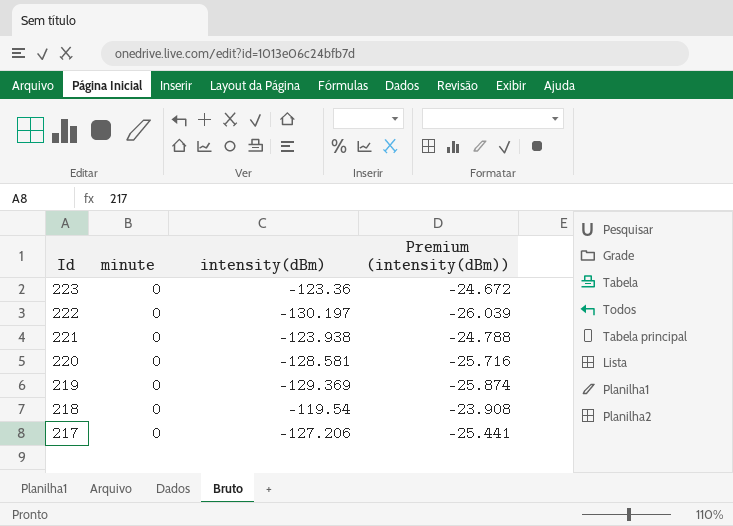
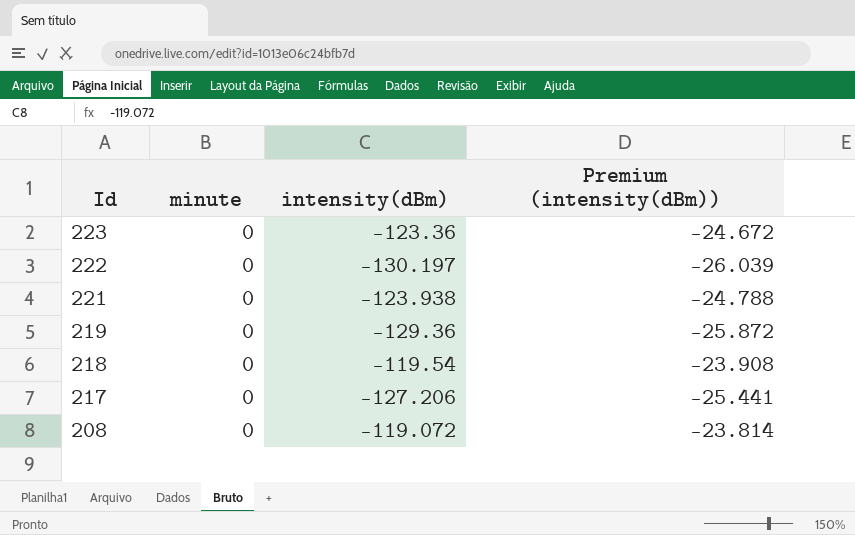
row 220: 0 | -128.581 | -25.716 -> none
219 | intensity(dBm): -129.369 -> -129.36
219 | Premium (intensity(dBm)): -25.874 -> -25.872
row 208: none -> 0 | -119.072 | -23.814

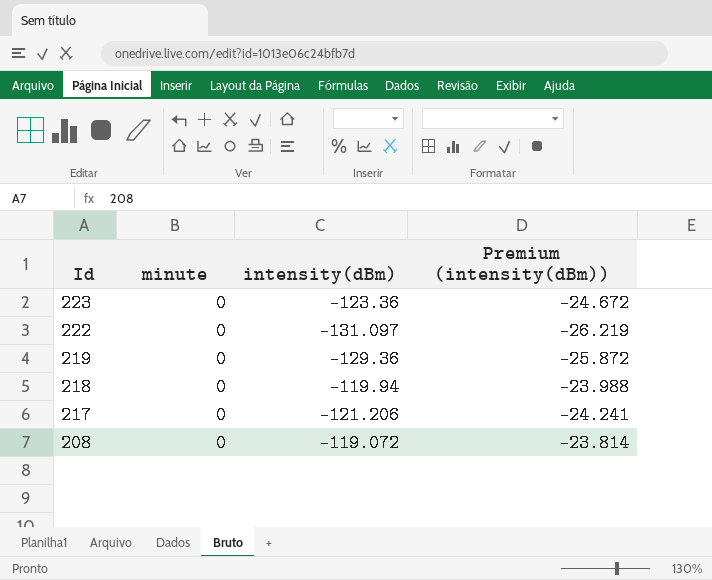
row 221: 0 | -123.938 | -24.788 -> none
222 | intensity(dBm): -130.197 -> -131.097
222 | Premium (intensity(dBm)): -26.039 -> -26.219
218 | intensity(dBm): -119.54 -> -119.94
218 | Premium (intensity(dBm)): -23.908 -> -23.988
217 | intensity(dBm): -127.206 -> -121.206
217 | Premium (intensity(dBm)): -25.441 -> -24.241

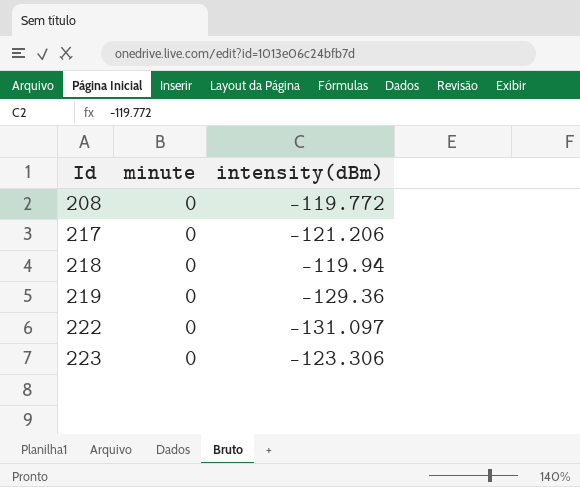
row order: Id descending -> Id ascending
column Premium (intensity(dBm)) | formula: [intensity(dBm)] * 0.2 -> none
208 | intensity(dBm): -119.072 -> -119.772
223 | intensity(dBm): -123.36 -> -123.306

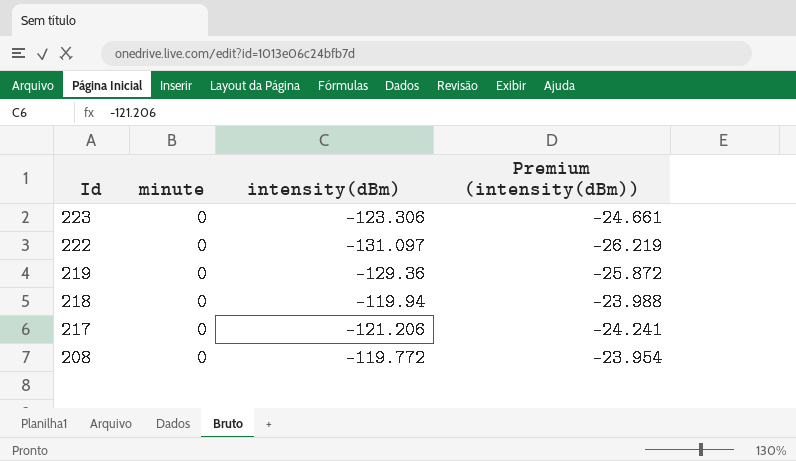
row order: Id ascending -> Id descending
column Premium (intensity(dBm)) | formula: none -> [intensity(dBm)] * 0.2

